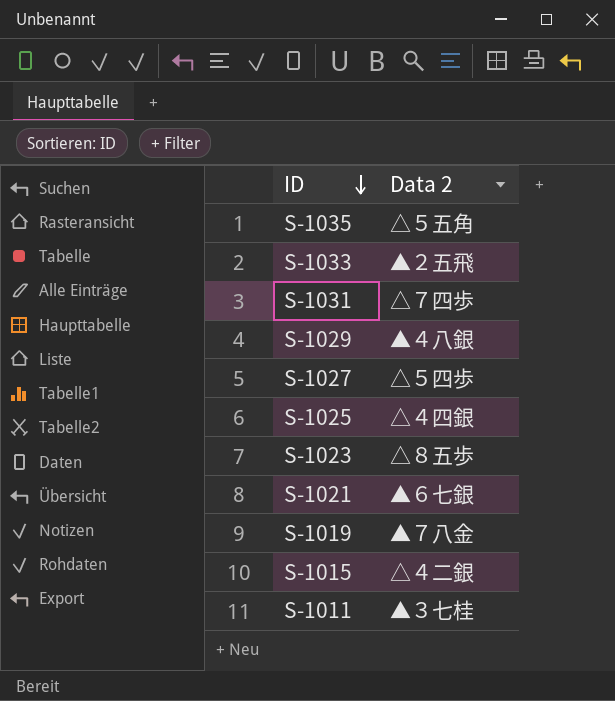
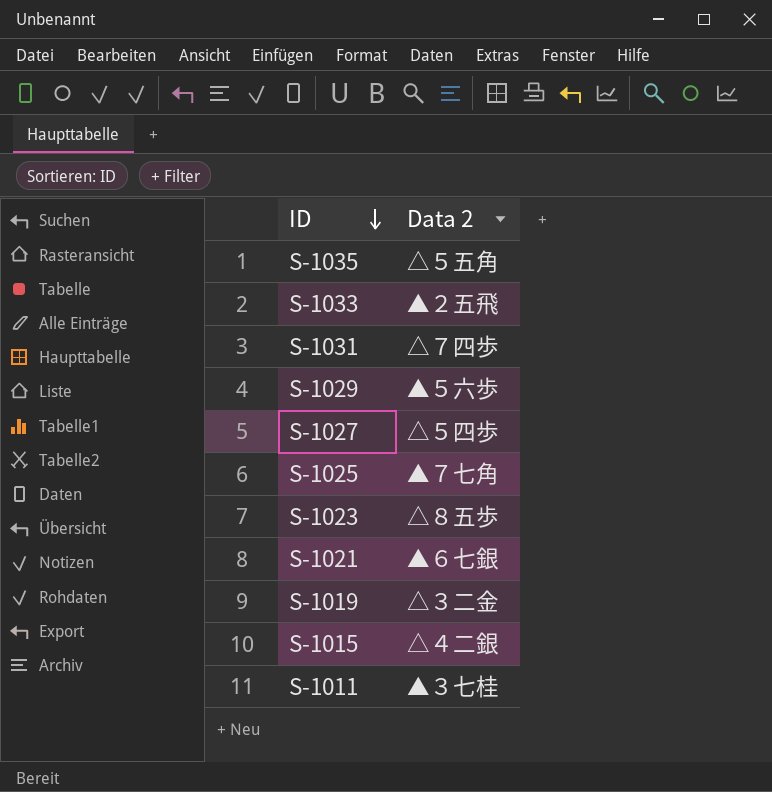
S-1029 | Data 2: ▲４八銀 -> ▲５六歩
S-1025 | Data 2: △４四銀 -> ▲７七角
S-1019 | Data 2: ▲７八金 -> △３二金

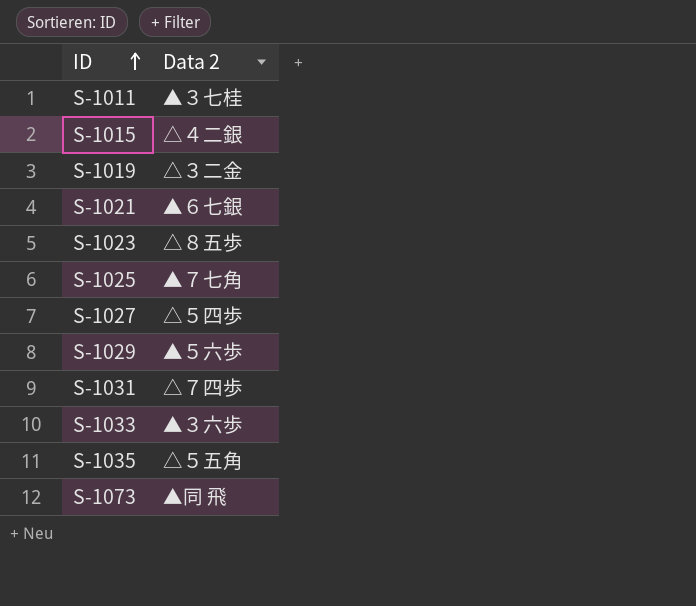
row order: ID descending -> ID ascending
S-1033 | Data 2: ▲２五飛 -> ▲３六歩
row S-1073: none -> ▲同 飛

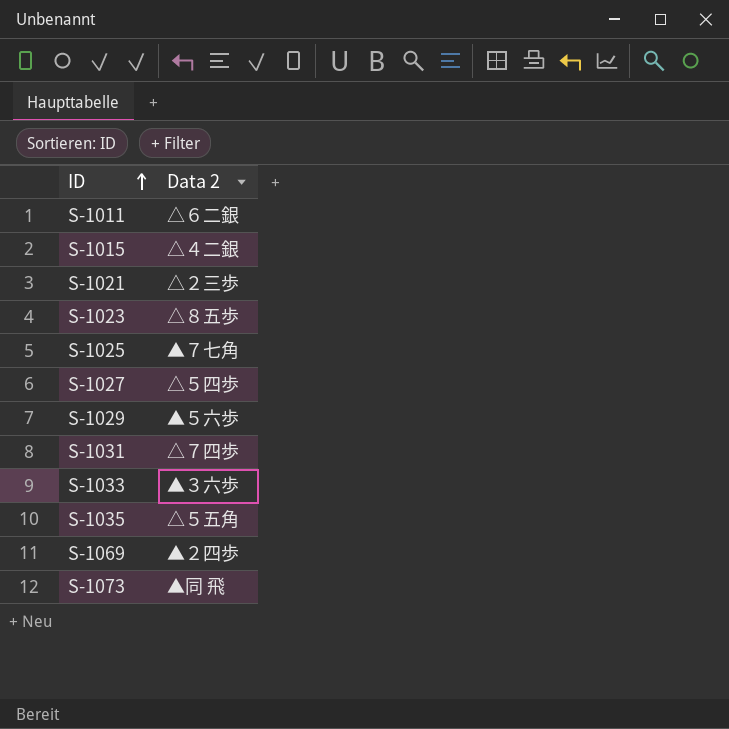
row S-1019: △３二金 -> none
S-1011 | Data 2: ▲３七桂 -> △６二銀
S-1021 | Data 2: ▲６七銀 -> △２三歩
row S-1069: none -> ▲２四歩

